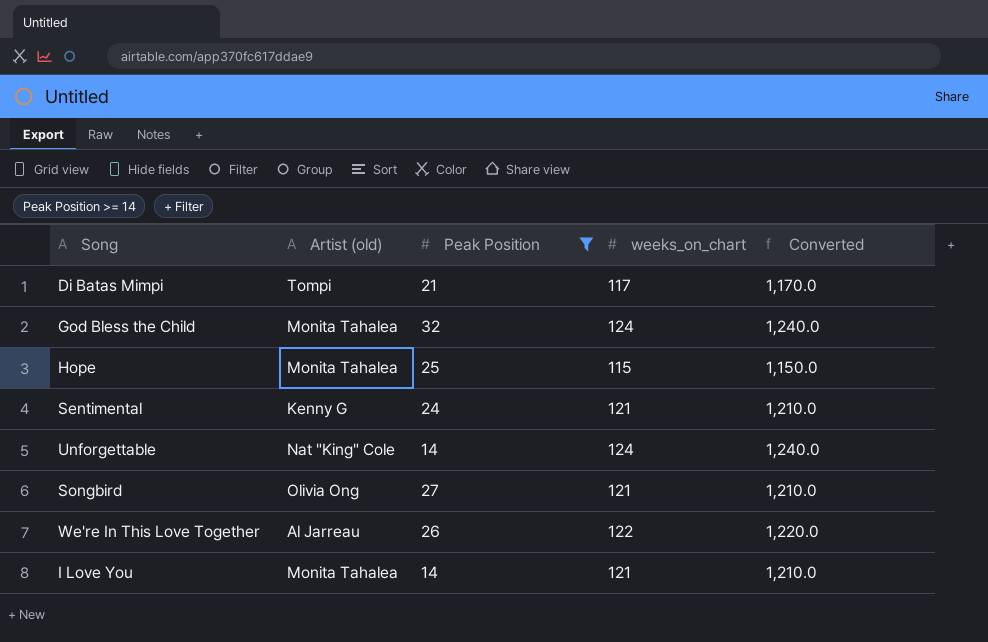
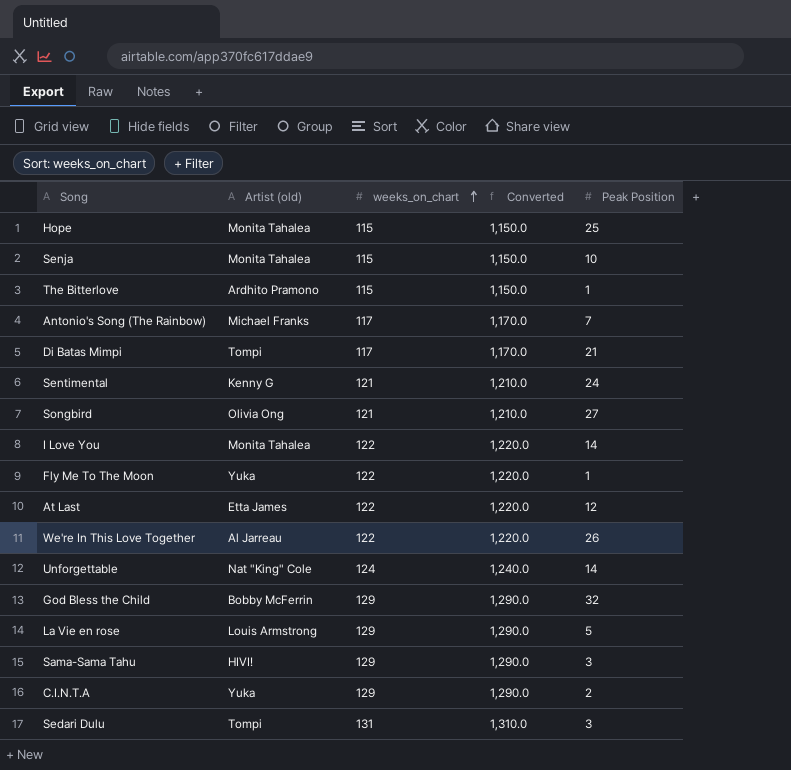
filter: Peak Position >= 14 -> none
row order: none -> weeks_on_chart ascending
column Peak Position | position: 3 -> 5
I Love You | weeks_on_chart: 121 -> 122
I Love You | Converted: 1,210.0 -> 1,220.0
God Bless the Child | Artist (old): Monita Tahalea -> Bobby McFerrin
God Bless the Child | weeks_on_chart: 124 -> 129
God Bless the Child | Converted: 1,240.0 -> 1,290.0

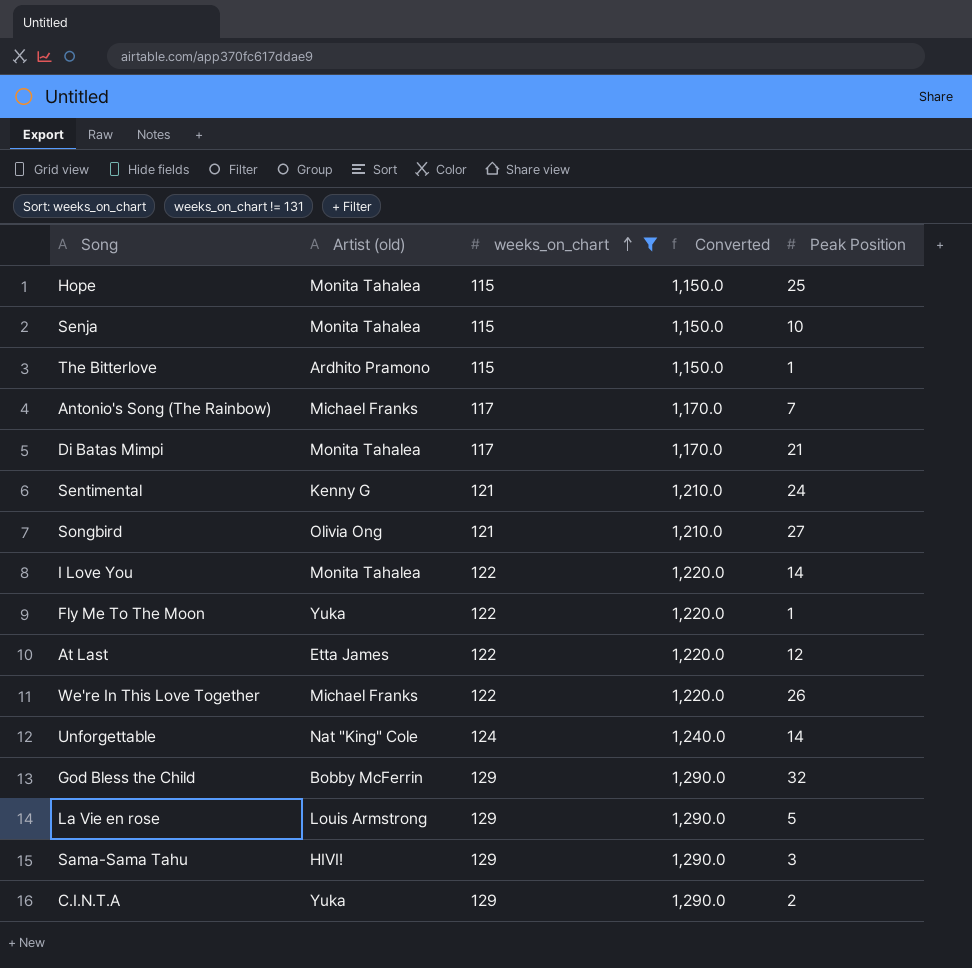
filter: none -> weeks_on_chart != 131
Di Batas Mimpi | Artist (old): Tompi -> Monita Tahalea
We're In This Love Together | Artist (old): Al Jarreau -> Michael Franks

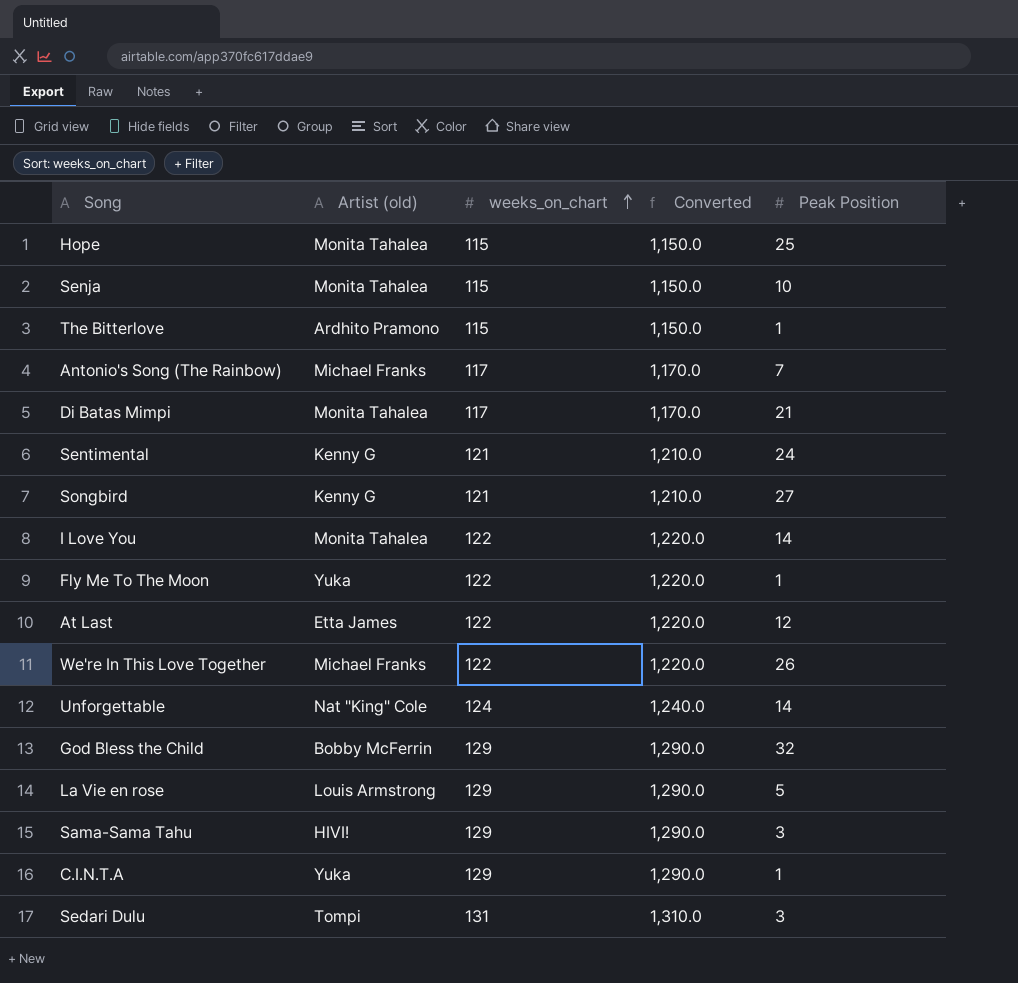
filter: weeks_on_chart != 131 -> none
Songbird | Artist (old): Olivia Ong -> Kenny G
C.I.N.T.A | Peak Position: 2 -> 1

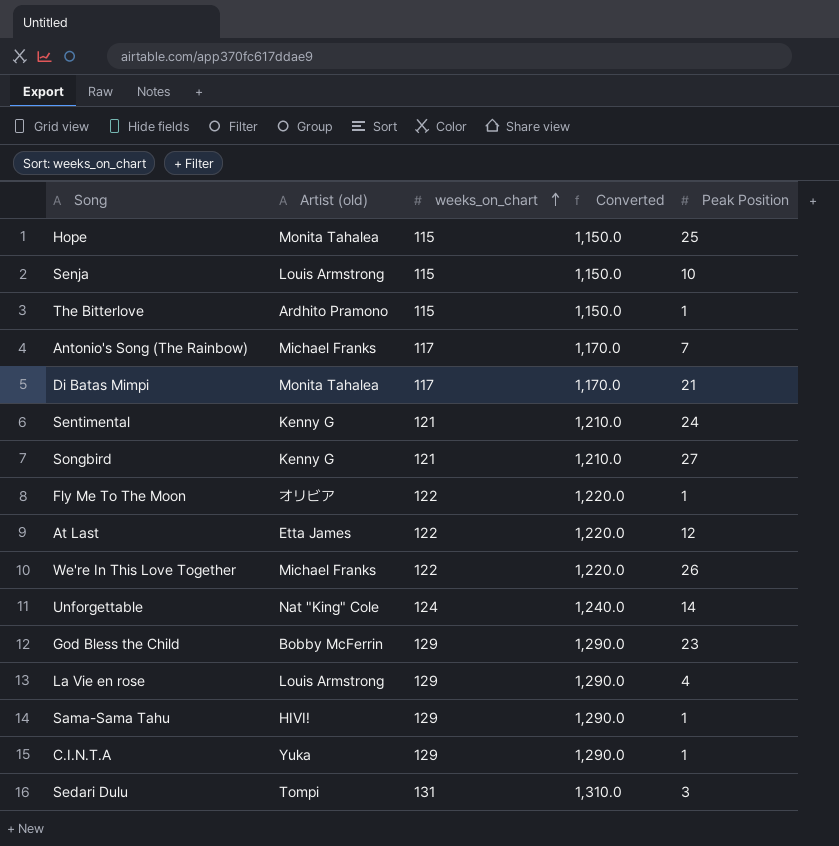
row I Love You: Monita Tahalea | 122 | 1,220.0 | 14 -> none
Senja | Artist (old): Monita Tahalea -> Louis Armstrong
Fly Me To The Moon | Artist (old): Yuka -> オリビア
God Bless the Child | Peak Position: 32 -> 23
La Vie en rose | Peak Position: 5 -> 4
Sama-Sama Tahu | Peak Position: 3 -> 1

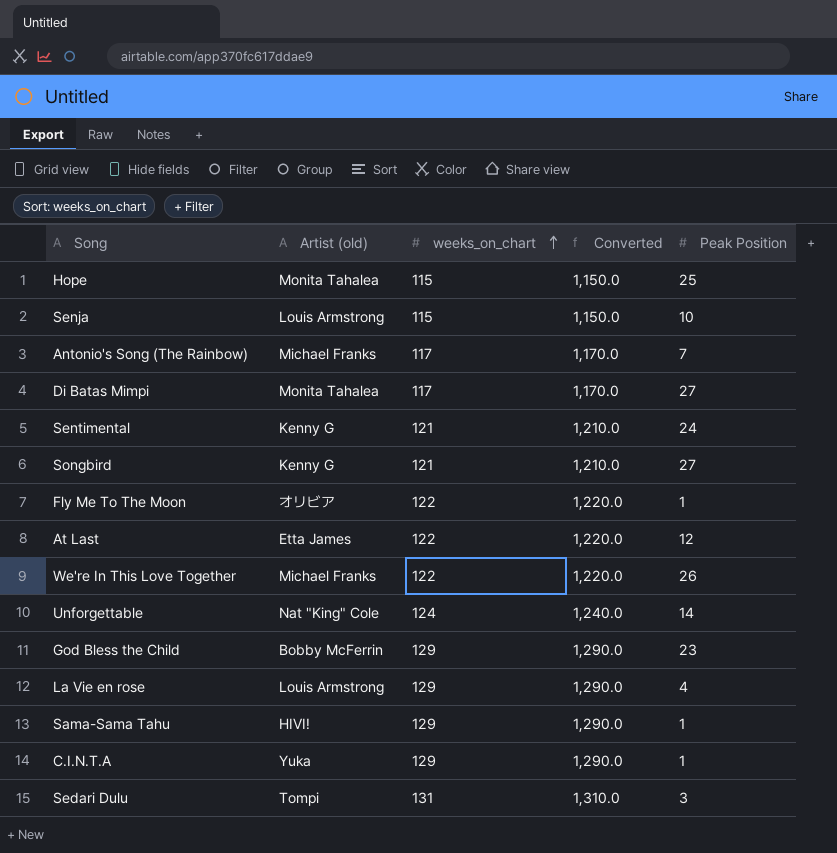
row The Bitterlove: Ardhito Pramono | 115 | 1,150.0 | 1 -> none
Di Batas Mimpi | Peak Position: 21 -> 27

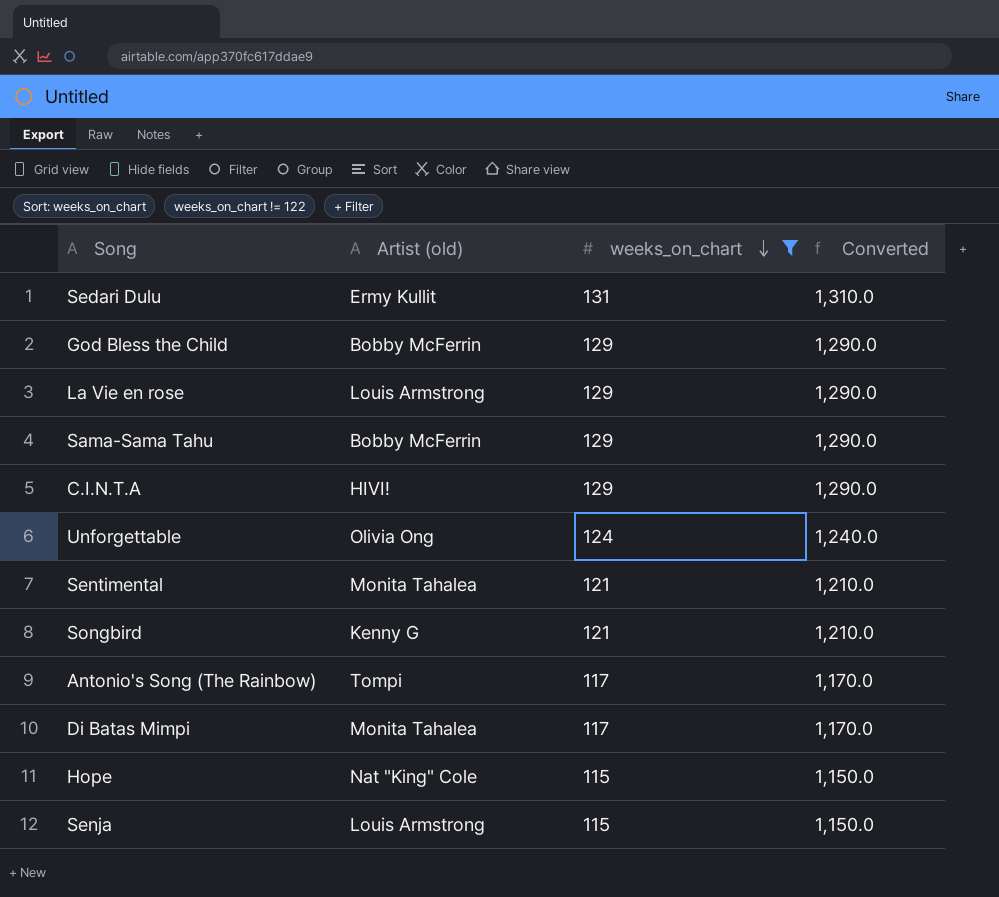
filter: none -> weeks_on_chart != 122
row order: weeks_on_chart ascending -> weeks_on_chart descending
column Peak Position | position: 5 -> none
Sedari Dulu | Artist (old): Tompi -> Ermy Kullit
Sama-Sama Tahu | Artist (old): HIVI! -> Bobby McFerrin
C.I.N.T.A | Artist (old): Yuka -> HIVI!
Unforgettable | Artist (old): Nat "King" Cole -> Olivia Ong
Sentimental | Artist (old): Kenny G -> Monita Tahalea
Antonio's Song (The Rainbow) | Artist (old): Michael Franks -> Tompi
Hope | Artist (old): Monita Tahalea -> Nat "King" Cole

